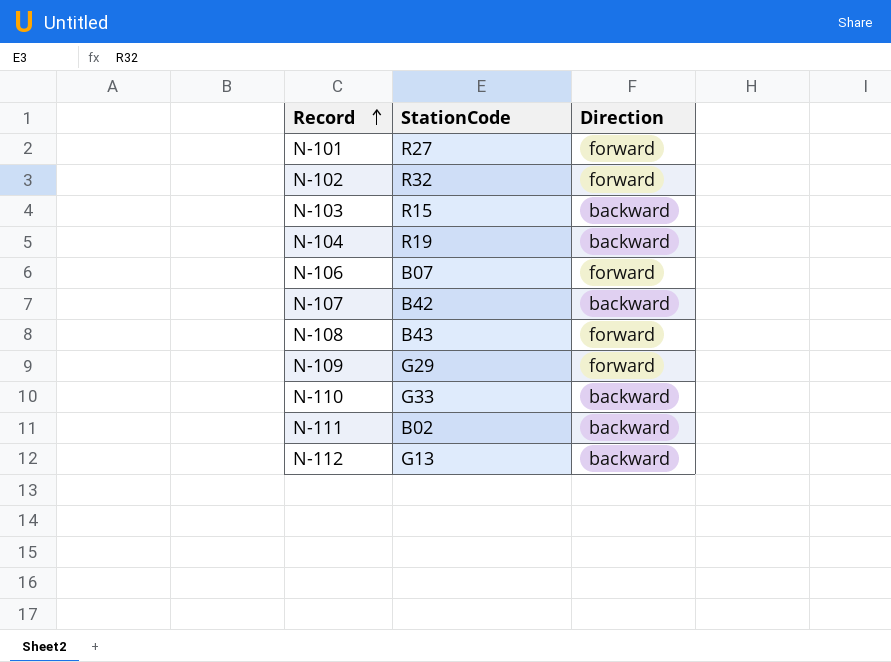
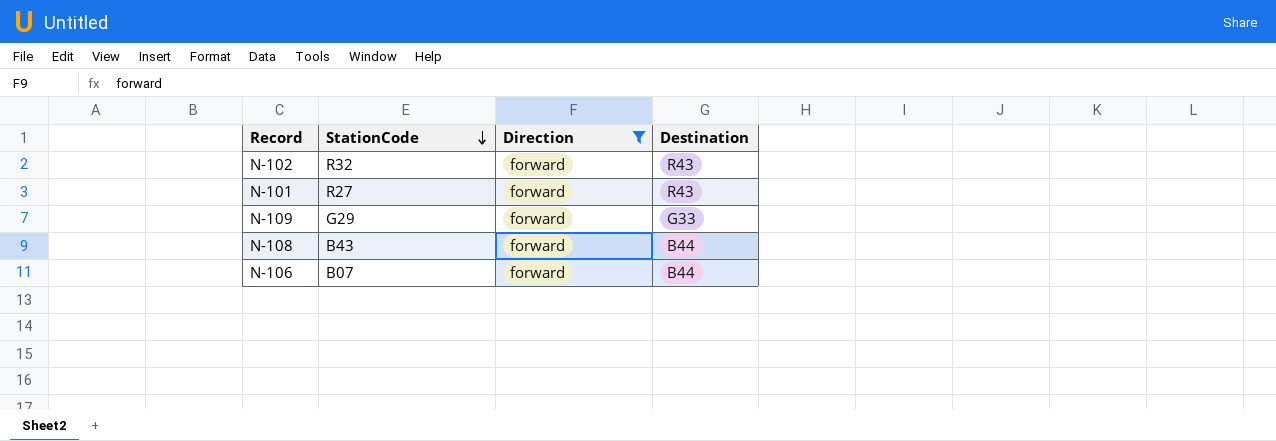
filter: none -> Direction = forward
row order: Record ascending -> StationCode descending
column Destination | position: none -> 4

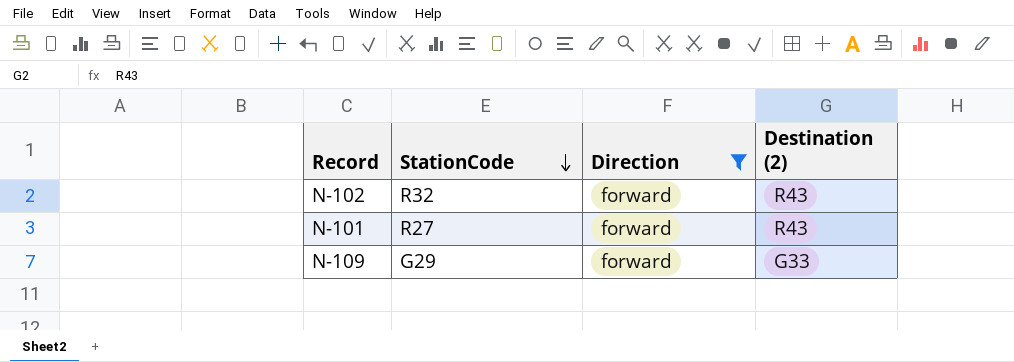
column name: Destination -> Destination (2)
row N-108: B43 | forward | B44 -> none
row N-106: B07 | forward | B44 -> none

